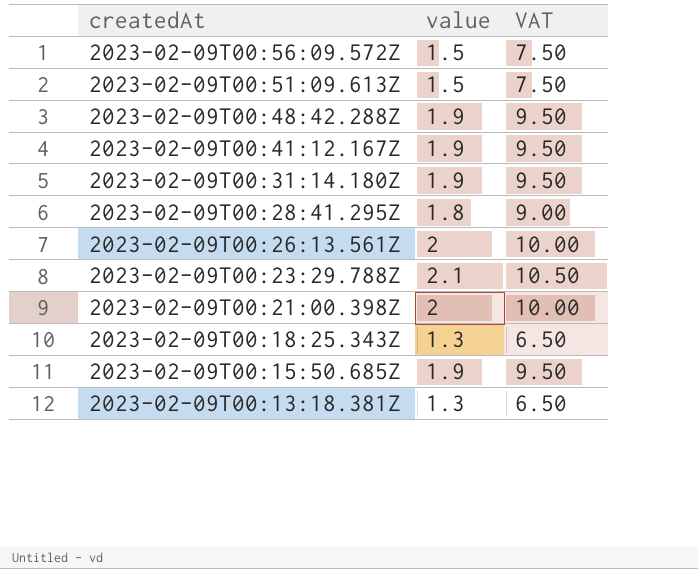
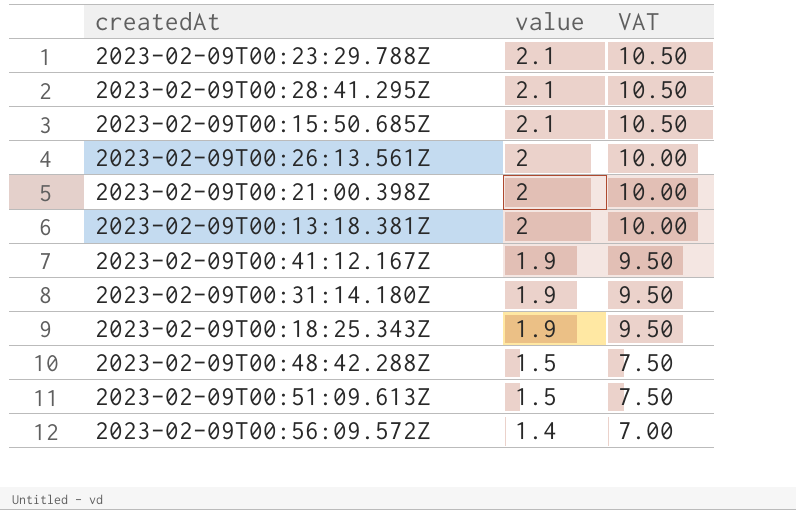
row order: createdAt descending -> value descending
2023-02-09T00:28:41.295Z | value: 1.8 -> 2.1
2023-02-09T00:28:41.295Z | VAT: 9.00 -> 10.50
2023-02-09T00:15:50.685Z | value: 1.9 -> 2.1
2023-02-09T00:15:50.685Z | VAT: 9.50 -> 10.50
2023-02-09T00:13:18.381Z | value: 1.3 -> 2
2023-02-09T00:13:18.381Z | VAT: 6.50 -> 10.00
2023-02-09T00:18:25.343Z | value: 1.3 -> 1.9
2023-02-09T00:18:25.343Z | VAT: 6.50 -> 9.50
2023-02-09T00:48:42.288Z | value: 1.9 -> 1.5
2023-02-09T00:48:42.288Z | VAT: 9.50 -> 7.50
2023-02-09T00:56:09.572Z | value: 1.5 -> 1.4
2023-02-09T00:56:09.572Z | VAT: 7.50 -> 7.00

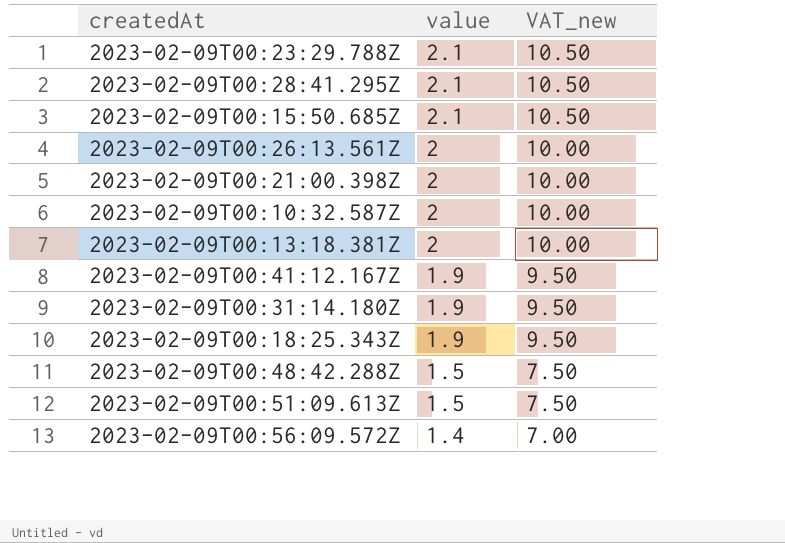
column name: VAT -> VAT_new
row 2023-02-09T00:10:32.587Z: none -> 2 | 10.00

